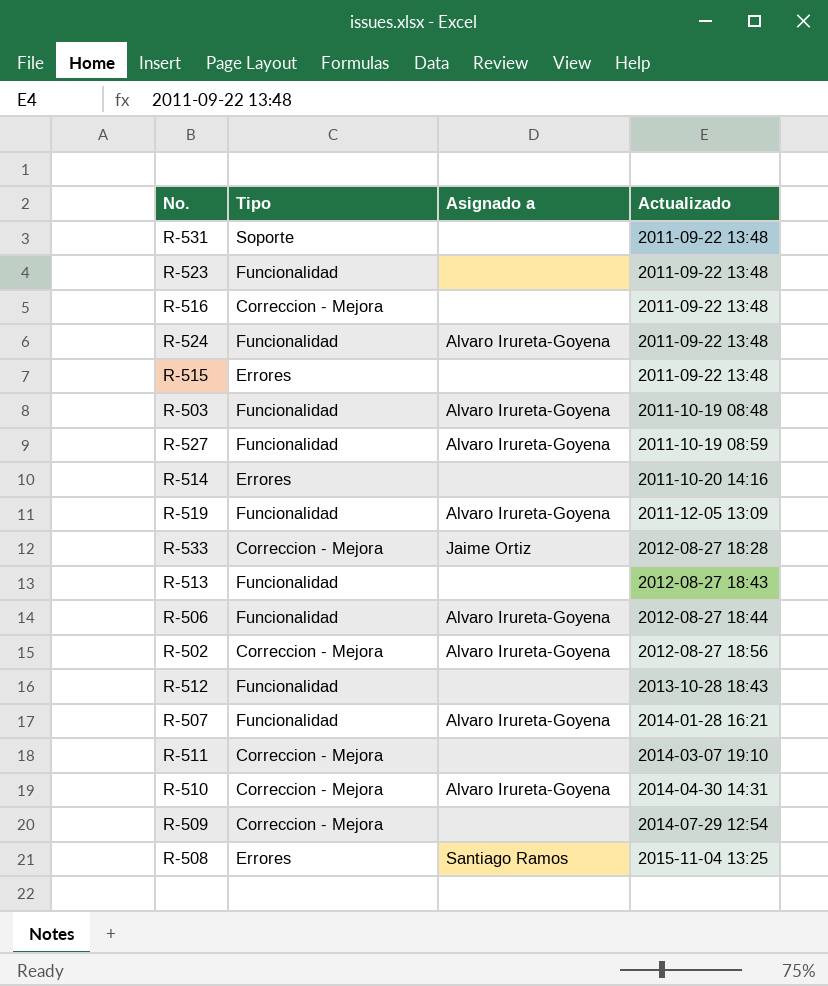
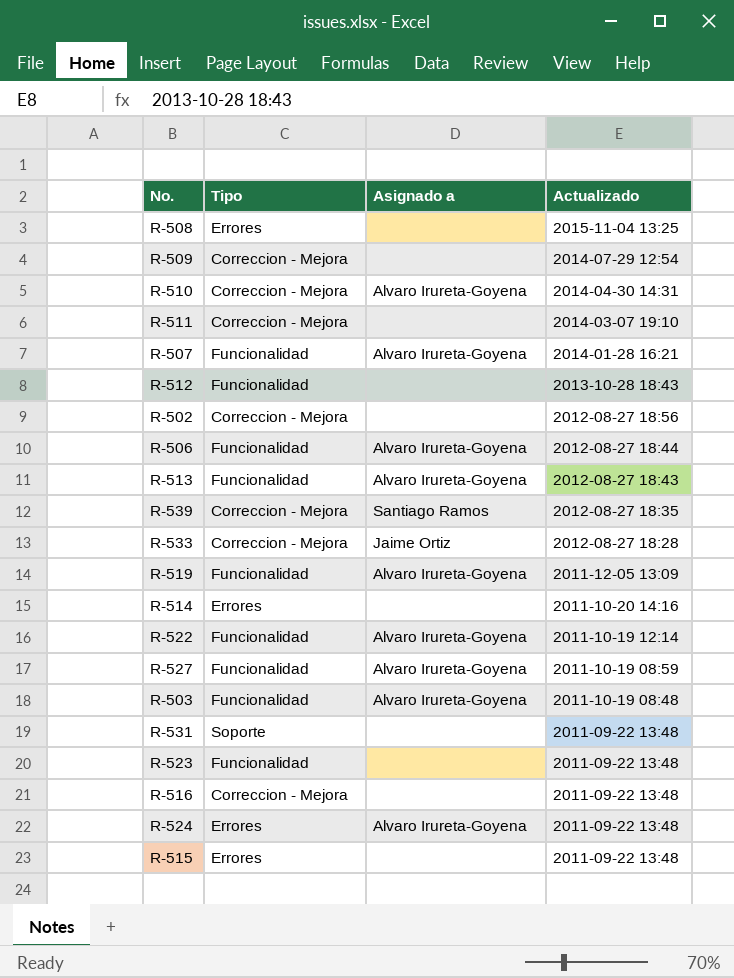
row order: Actualizado ascending -> Actualizado descending
R-508 | Asignado a: Santiago Ramos -> none
R-502 | Asignado a: Alvaro Irureta-Goyena -> none
R-513 | Asignado a: none -> Alvaro Irureta-Goyena
row R-539: none -> Correccion - Mejora | Santiago Ramos | 2012-08-27 18:35
row R-522: none -> Funcionalidad | Alvaro Irureta-Goyena | 2011-10-19 12:14
R-524 | Tipo: Funcionalidad -> Errores

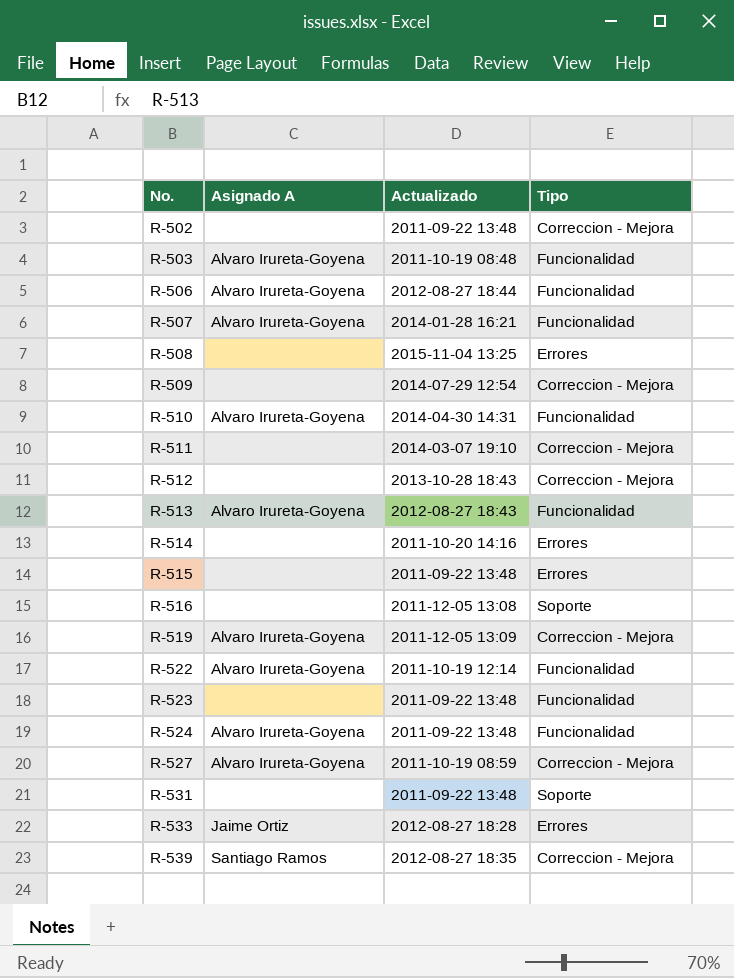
row order: Actualizado descending -> No. ascending
column name: Asignado a -> Asignado A
column Tipo | position: 2 -> 4
R-502 | Actualizado: 2012-08-27 18:56 -> 2011-09-22 13:48
R-510 | Tipo: Correccion - Mejora -> Funcionalidad
R-512 | Tipo: Funcionalidad -> Correccion - Mejora
R-516 | Actualizado: 2011-09-22 13:48 -> 2011-12-05 13:08
R-516 | Tipo: Correccion - Mejora -> Soporte
R-519 | Tipo: Funcionalidad -> Correccion - Mejora
R-524 | Tipo: Errores -> Funcionalidad
R-527 | Tipo: Funcionalidad -> Correccion - Mejora
R-533 | Tipo: Correccion - Mejora -> Errores

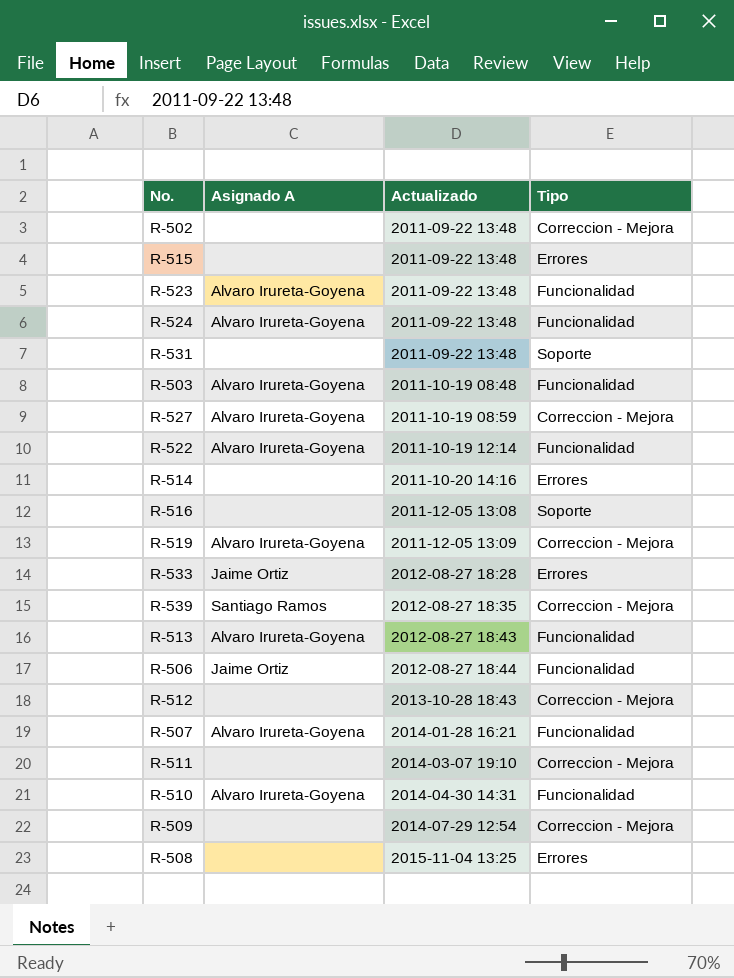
row order: No. ascending -> Actualizado ascending
R-523 | Asignado A: none -> Alvaro Irureta-Goyena
R-506 | Asignado A: Alvaro Irureta-Goyena -> Jaime Ortiz

